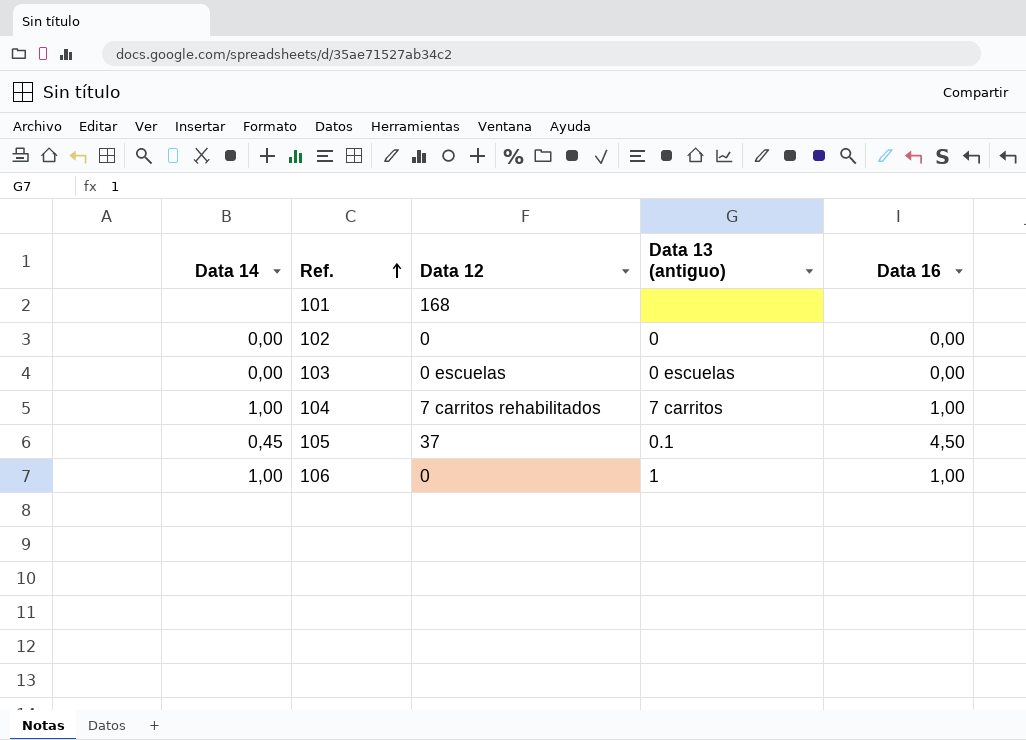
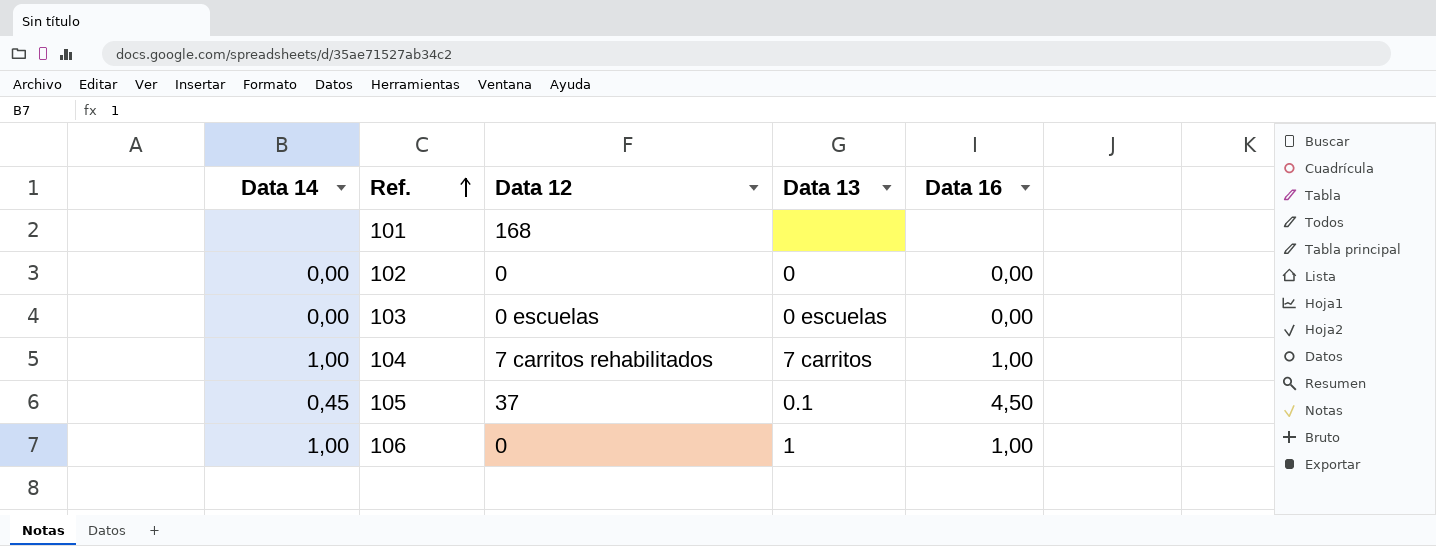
column name: Data 13 (antiguo) -> Data 13

